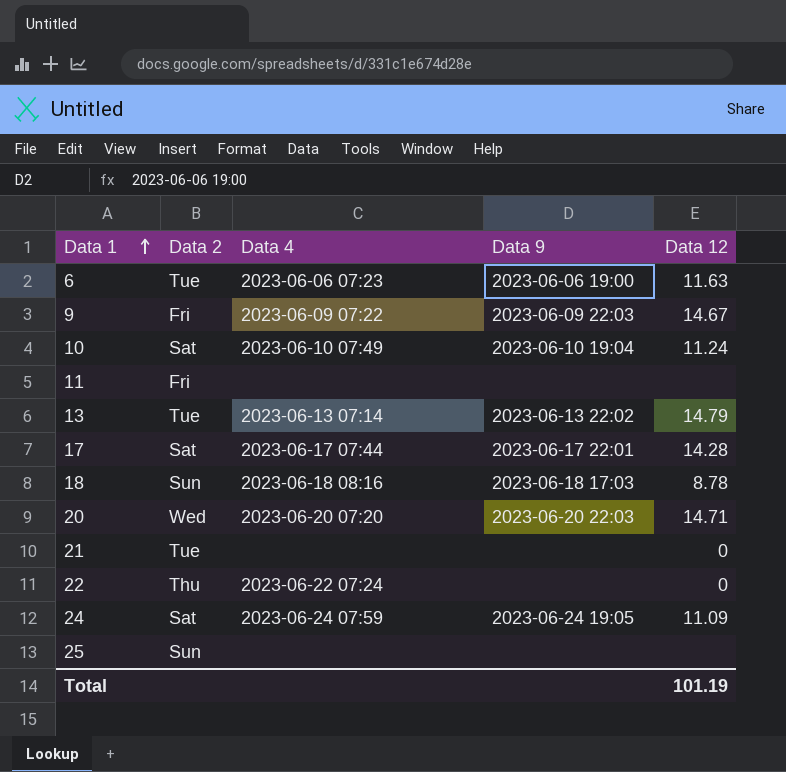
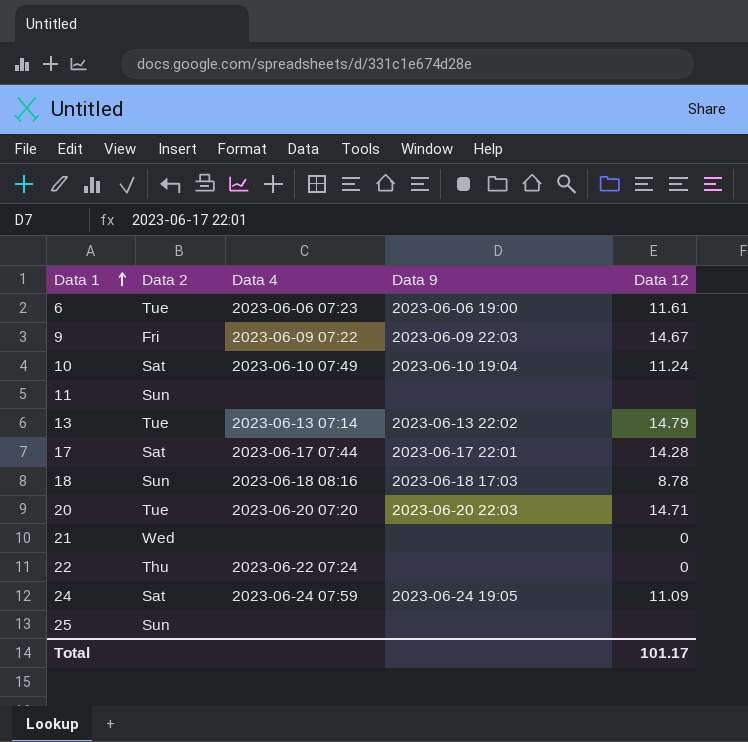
6 | Data 12: 11.63 -> 11.61
11 | Data 2: Fri -> Sun
20 | Data 2: Wed -> Tue
21 | Data 2: Tue -> Wed
Total | Data 12: 101.19 -> 101.17

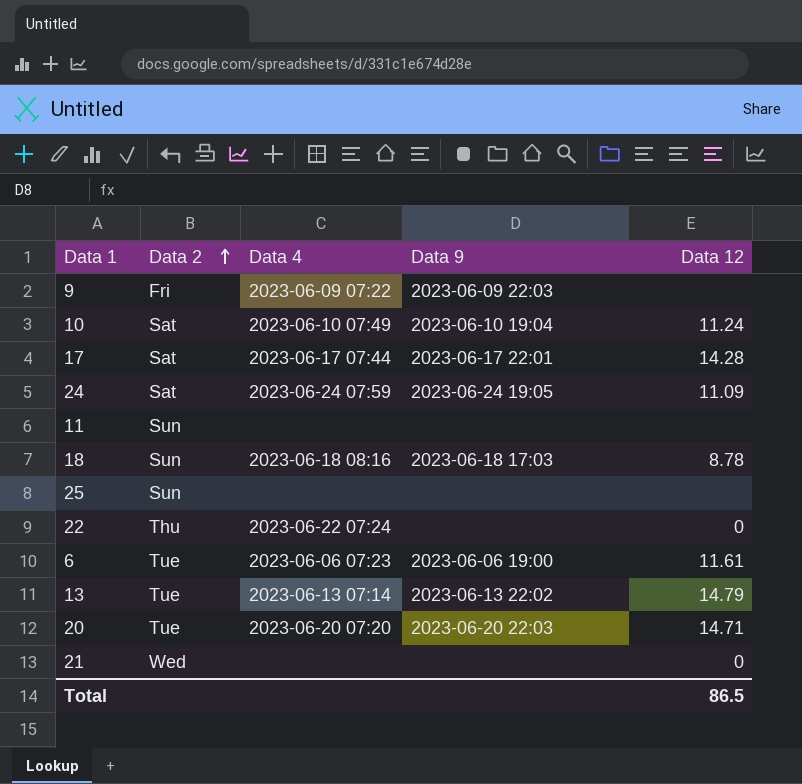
row order: Data 1 ascending -> Data 2 ascending
9 | Data 12: 14.67 -> none
Total | Data 12: 101.17 -> 86.5

